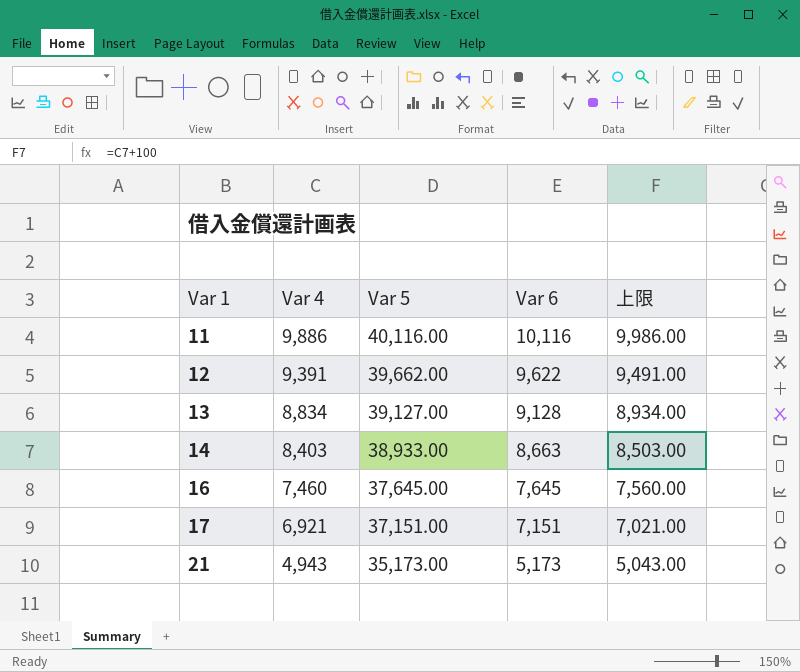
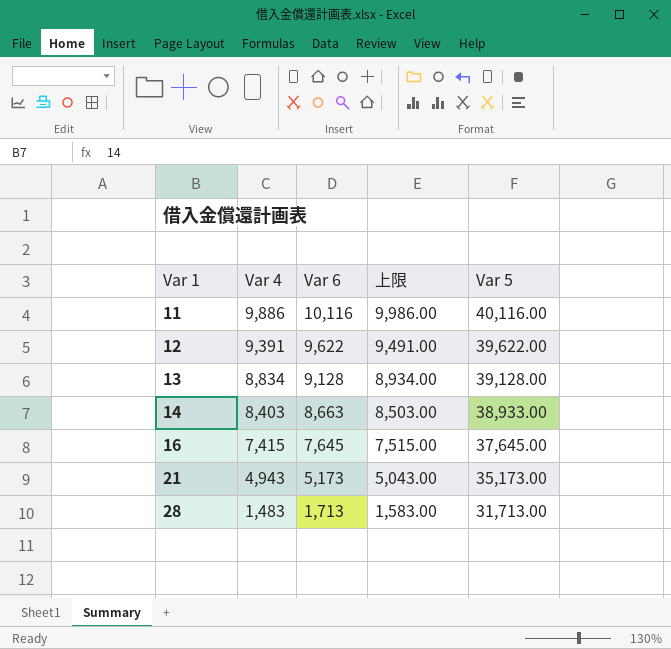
column Var 5 | position: 3 -> 5
row 17: 6,921 | 37,151.00 | 7,151 | 7,021.00 -> none
12 | Var 5: 39,662.00 -> 39,622.00
13 | Var 5: 39,127.00 -> 39,128.00
16 | Var 4: 7,460 -> 7,415
16 | 上限: 7,560.00 -> 7,515.00
row 28: none -> 1,483 | 1,713 | 1,583.00 | 31,713.00

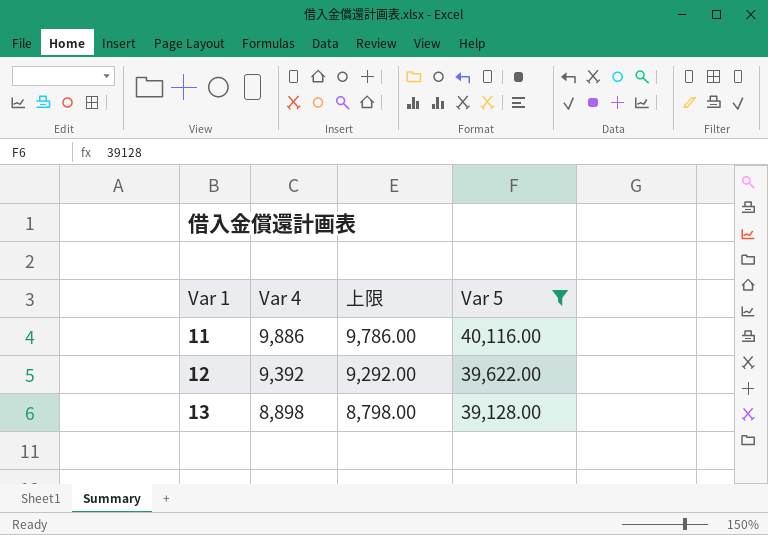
filter: none -> Var 5 >= 39,128.00
column Var 6 | position: 3 -> none
column 上限 | formula: [Var 4] + 100 -> [Var 4] - 100
12 | Var 4: 9,391 -> 9,392
13 | Var 4: 8,834 -> 8,898

